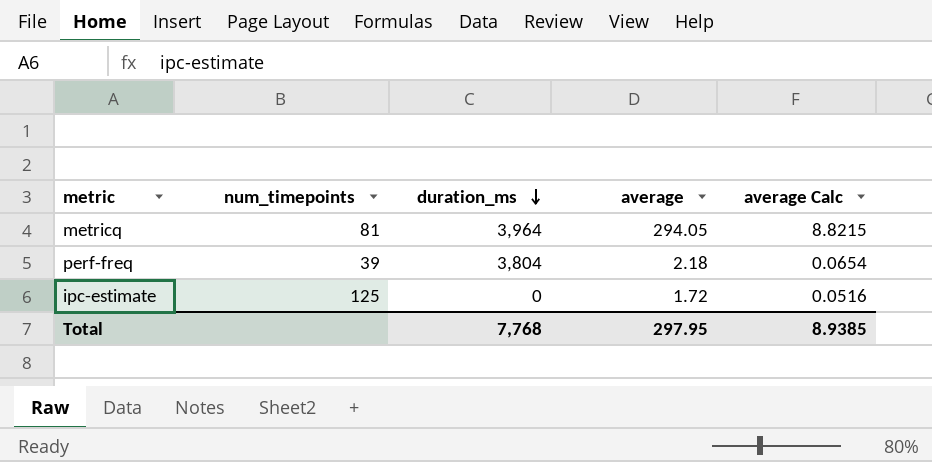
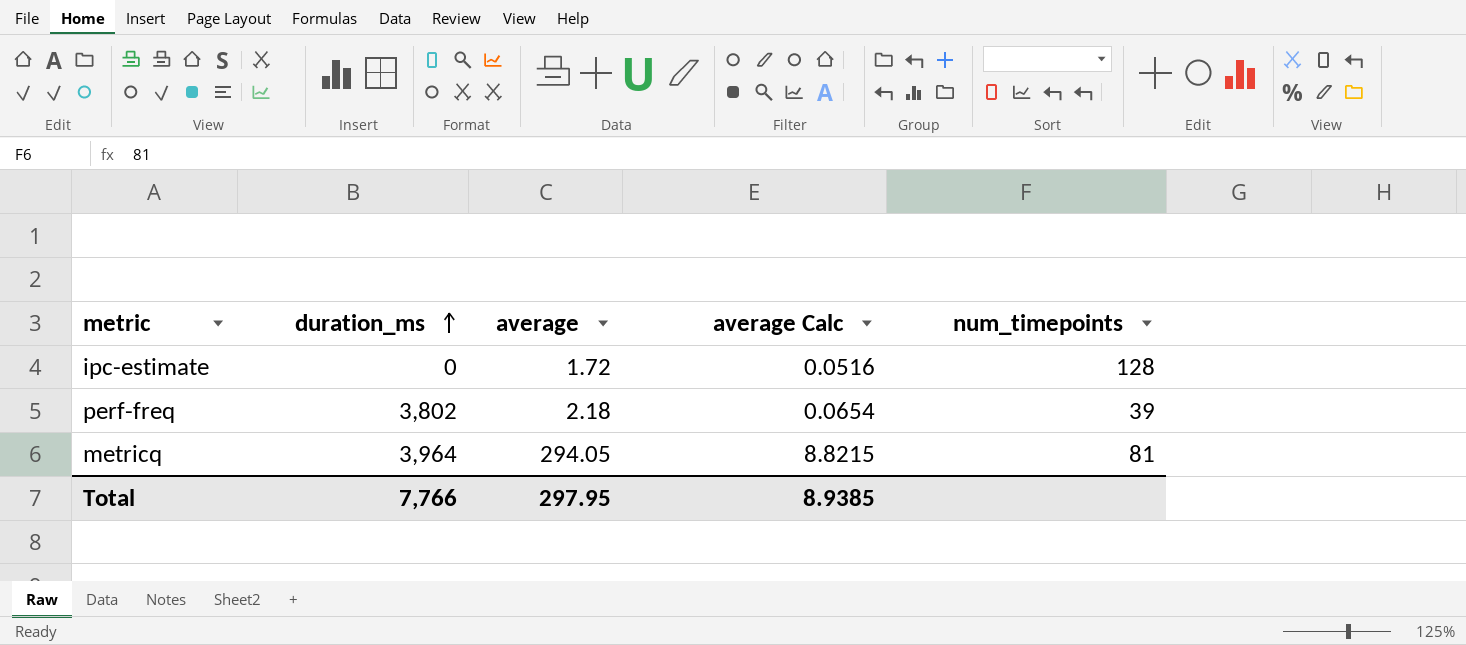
row order: duration_ms descending -> duration_ms ascending
column num_timepoints | position: 2 -> 5
ipc-estimate | num_timepoints: 125 -> 128
perf-freq | duration_ms: 3,804 -> 3,802
Total | duration_ms: 7,768 -> 7,766

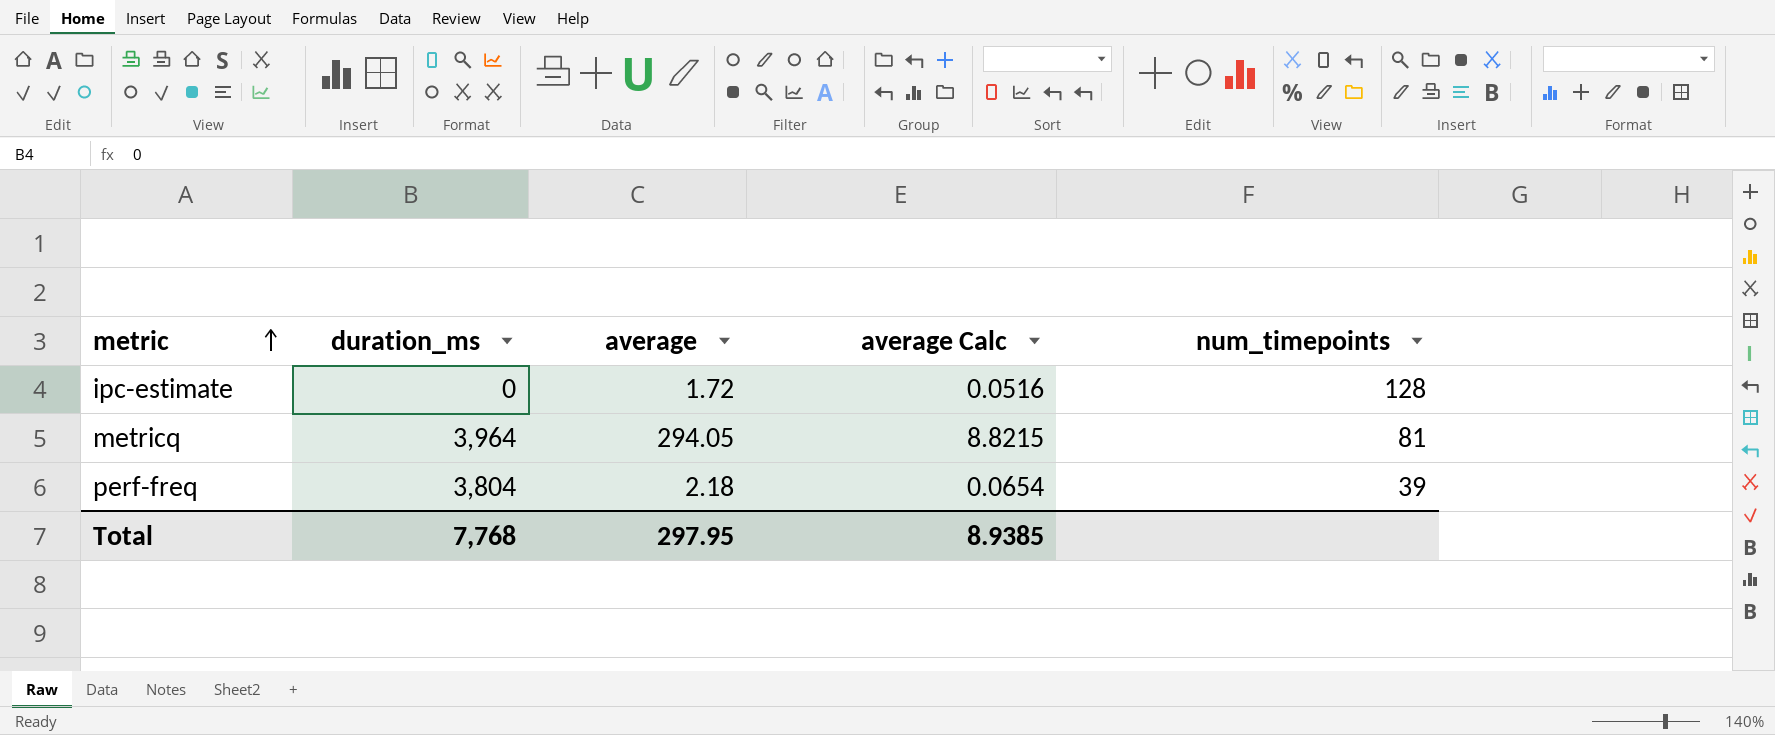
row order: duration_ms ascending -> metric ascending
perf-freq | duration_ms: 3,802 -> 3,804
Total | duration_ms: 7,766 -> 7,768

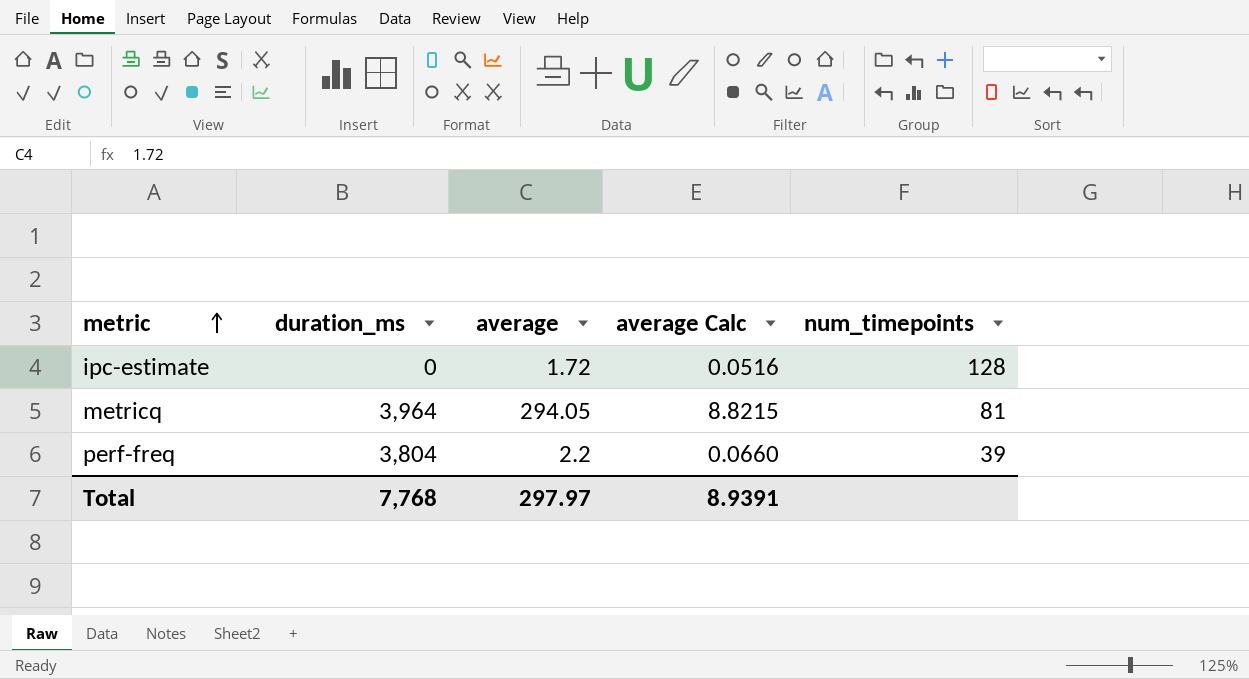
perf-freq | average: 2.18 -> 2.2
perf-freq | average Calc: 0.0654 -> 0.0660
Total | average: 297.95 -> 297.97
Total | average Calc: 8.9385 -> 8.9391

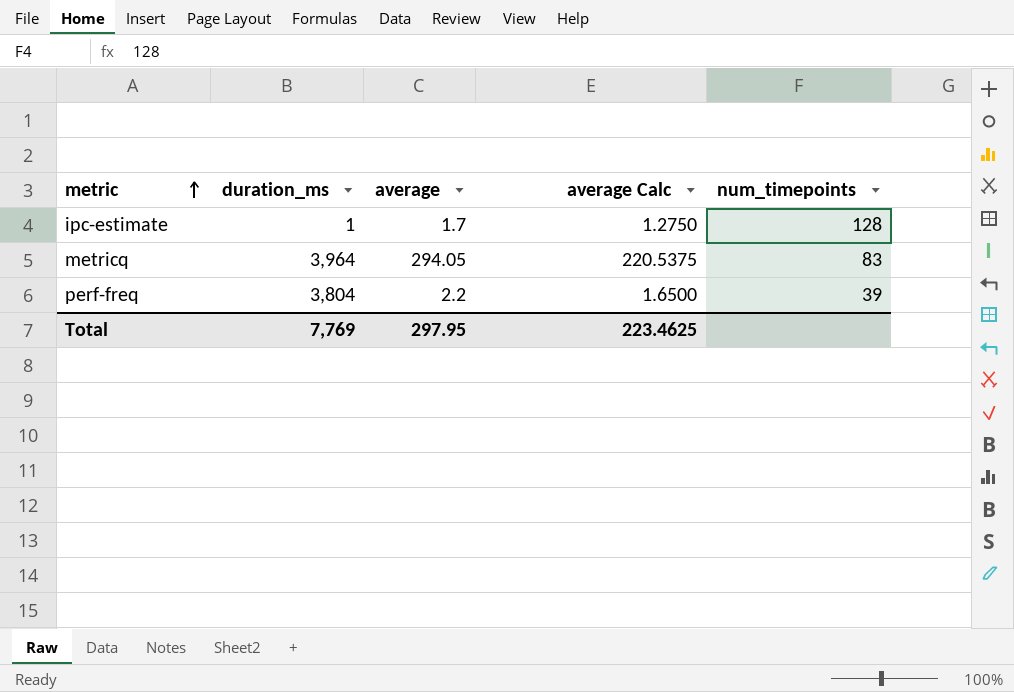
column average Calc | formula: [average] * 0.03 -> [average] * 0.75
ipc-estimate | duration_ms: 0 -> 1
ipc-estimate | average: 1.72 -> 1.7
metricq | num_timepoints: 81 -> 83
Total | duration_ms: 7,768 -> 7,769
Total | average: 297.97 -> 297.95
Total | average Calc: 8.9391 -> 223.4625

